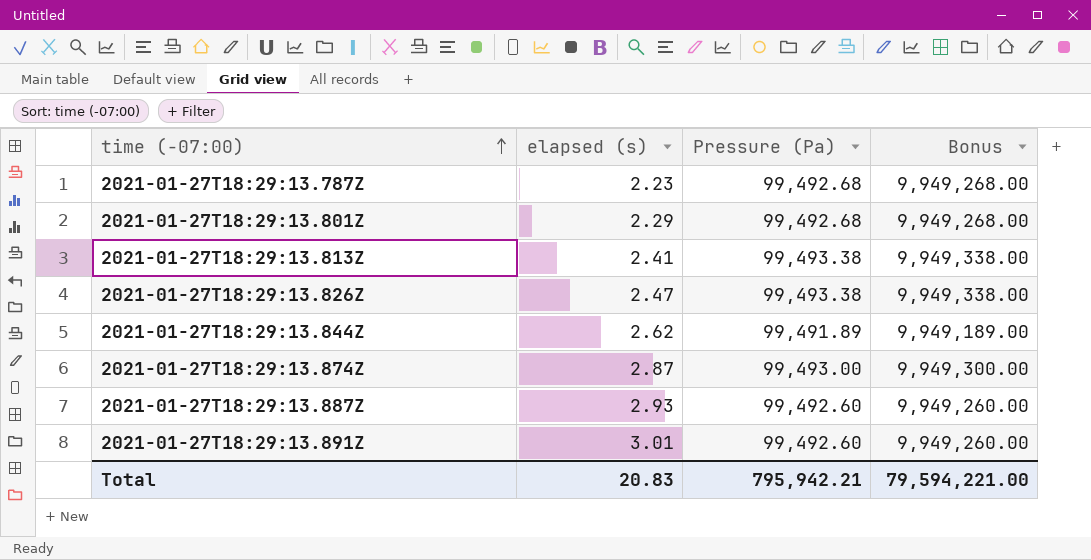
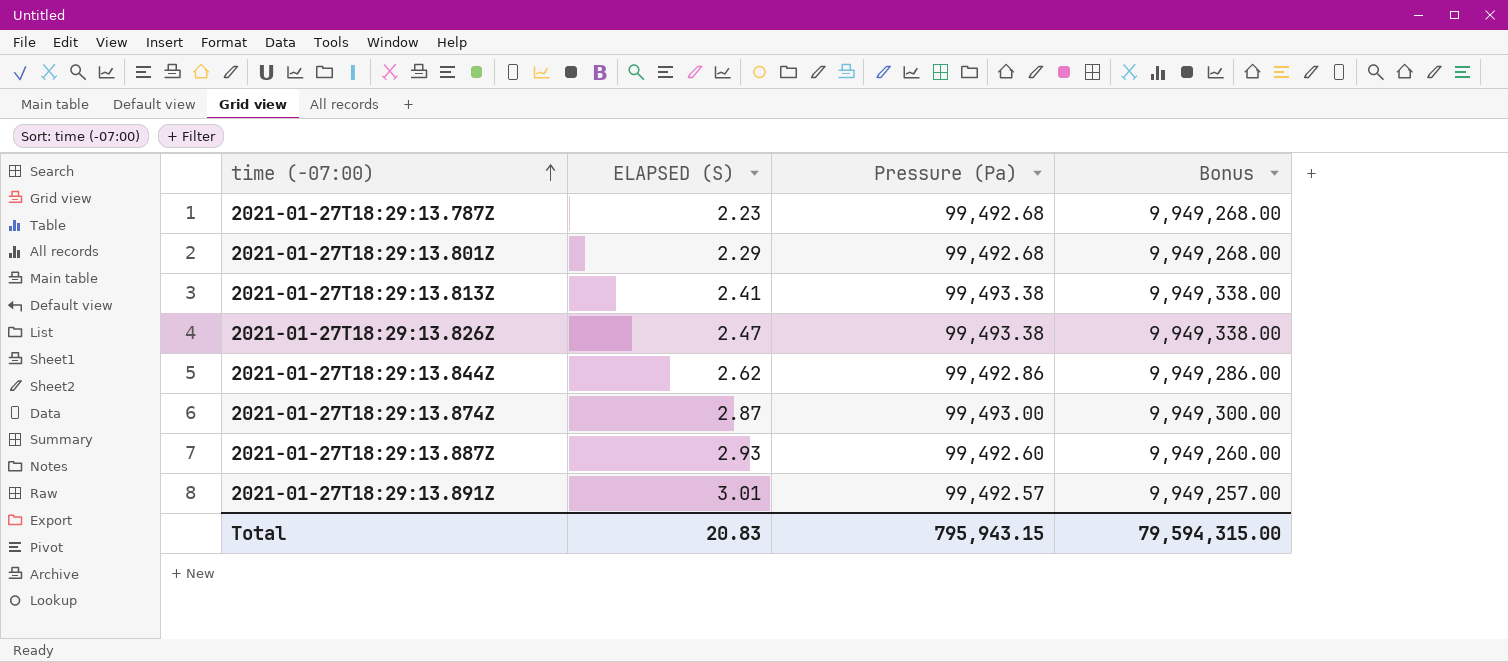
column name: elapsed (s) -> ELAPSED (S)
2021-01-27T18:29:13.844Z | Pressure (Pa): 99,491.89 -> 99,492.86
2021-01-27T18:29:13.844Z | Bonus: 9,949,189.00 -> 9,949,286.00
2021-01-27T18:29:13.891Z | Pressure (Pa): 99,492.60 -> 99,492.57
2021-01-27T18:29:13.891Z | Bonus: 9,949,260.00 -> 9,949,257.00
Total | Pressure (Pa): 795,942.21 -> 795,943.15
Total | Bonus: 79,594,221.00 -> 79,594,315.00

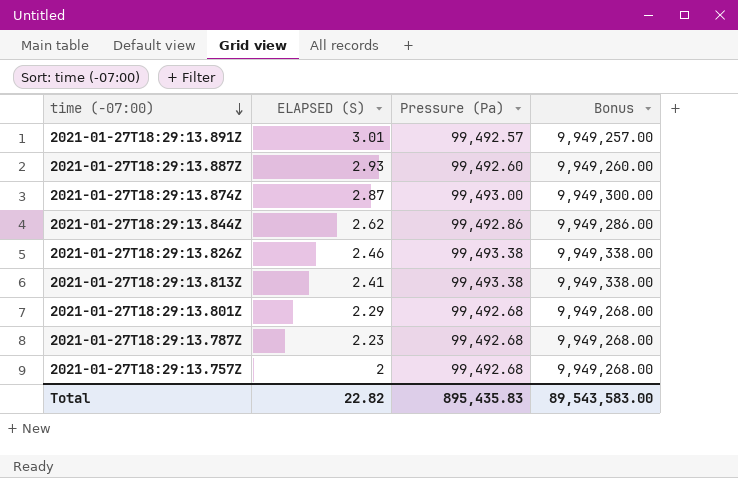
row order: time (-07:00) ascending -> time (-07:00) descending
2021-01-27T18:29:13.826Z | ELAPSED (S): 2.47 -> 2.46
row 2021-01-27T18:29:13.757Z: none -> 2 | 99,492.68 | 9,949,268.00
Total | ELAPSED (S): 20.83 -> 22.82
Total | Pressure (Pa): 795,943.15 -> 895,435.83
Total | Bonus: 79,594,315.00 -> 89,543,583.00

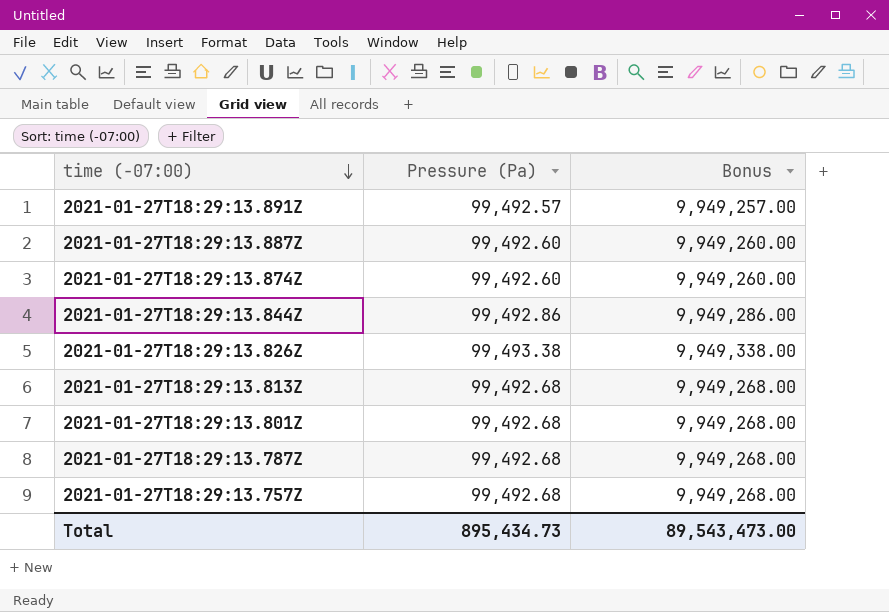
column ELAPSED (S) | position: 2 -> none
2021-01-27T18:29:13.874Z | Pressure (Pa): 99,493.00 -> 99,492.60
2021-01-27T18:29:13.874Z | Bonus: 9,949,300.00 -> 9,949,260.00
2021-01-27T18:29:13.813Z | Pressure (Pa): 99,493.38 -> 99,492.68
2021-01-27T18:29:13.813Z | Bonus: 9,949,338.00 -> 9,949,268.00
Total | Pressure (Pa): 895,435.83 -> 895,434.73
Total | Bonus: 89,543,583.00 -> 89,543,473.00

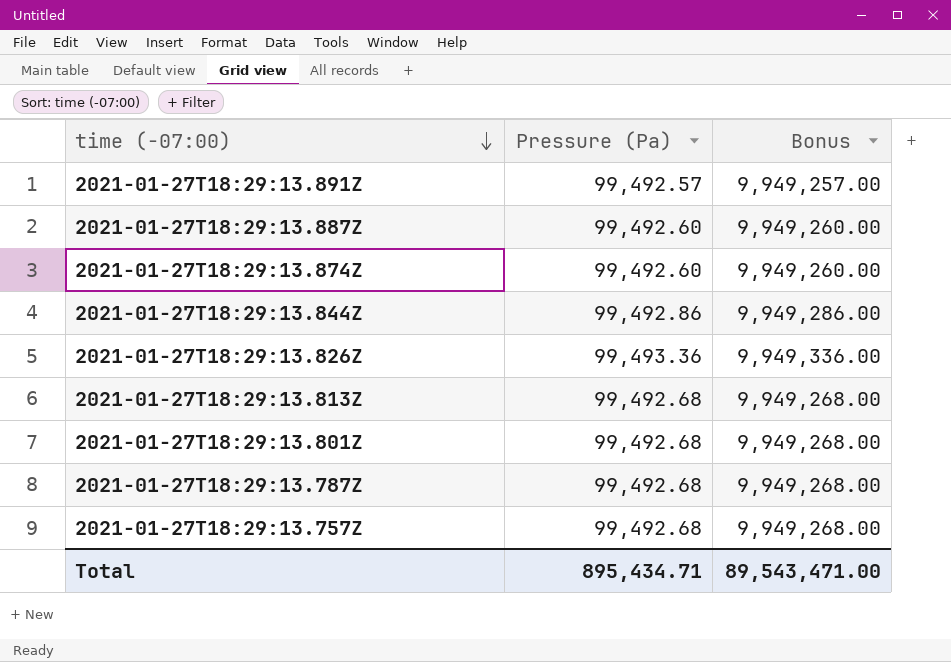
2021-01-27T18:29:13.826Z | Pressure (Pa): 99,493.38 -> 99,493.36
2021-01-27T18:29:13.826Z | Bonus: 9,949,338.00 -> 9,949,336.00
Total | Pressure (Pa): 895,434.73 -> 895,434.71
Total | Bonus: 89,543,473.00 -> 89,543,471.00

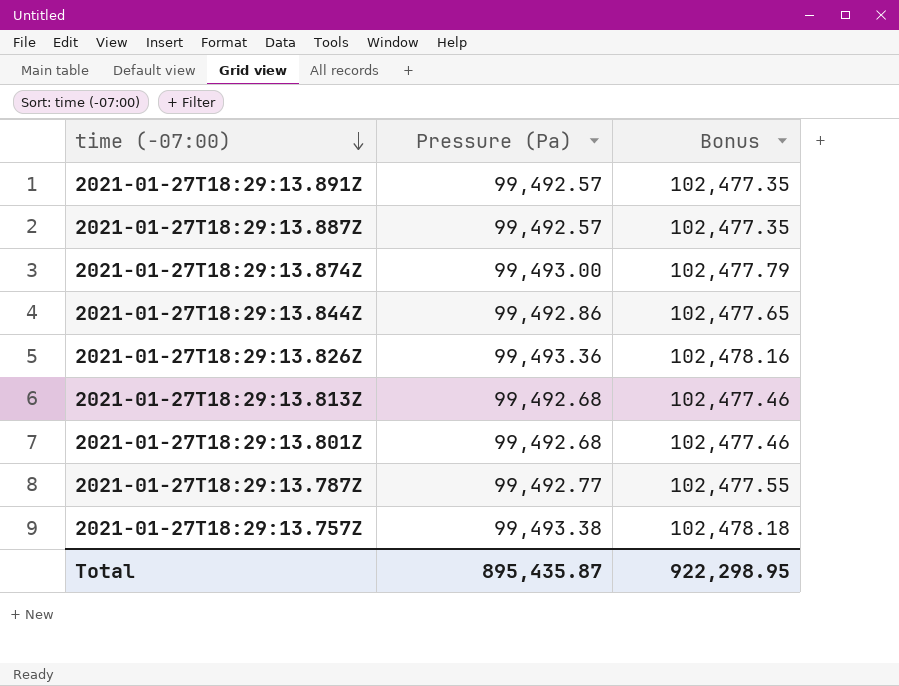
column Bonus | formula: [Pressure (Pa)] * 100 -> [Pressure (Pa)] * 1.03
2021-01-27T18:29:13.887Z | Pressure (Pa): 99,492.60 -> 99,492.57
2021-01-27T18:29:13.874Z | Pressure (Pa): 99,492.60 -> 99,493.00
2021-01-27T18:29:13.787Z | Pressure (Pa): 99,492.68 -> 99,492.77
2021-01-27T18:29:13.757Z | Pressure (Pa): 99,492.68 -> 99,493.38
Total | Pressure (Pa): 895,434.71 -> 895,435.87
Total | Bonus: 89,543,471.00 -> 922,298.95

